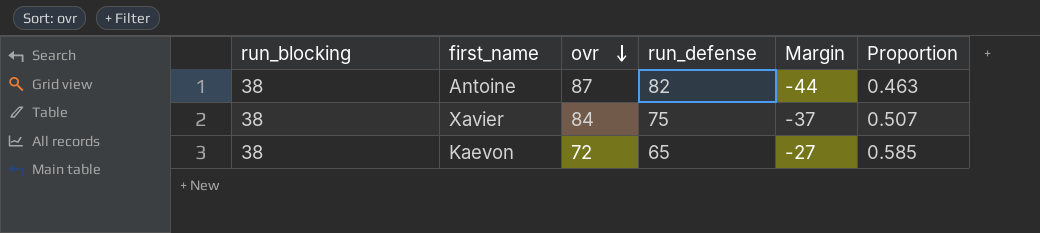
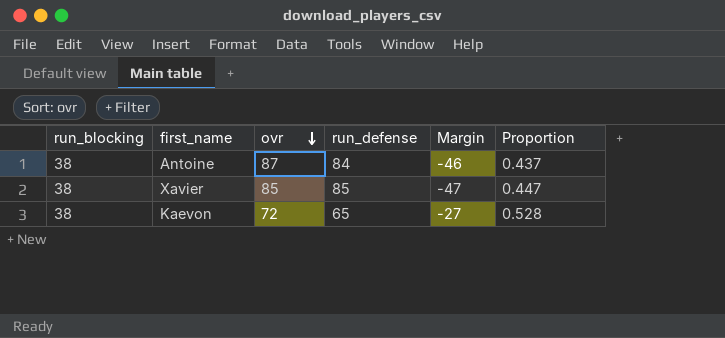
column Proportion | formula: [run_blocking] / [run_defense] -> [run_blocking] / [ovr]
Antoine | run_defense: 82 -> 84
Antoine | Margin: -44 -> -46
Xavier | ovr: 84 -> 85
Xavier | run_defense: 75 -> 85
Xavier | Margin: -37 -> -47

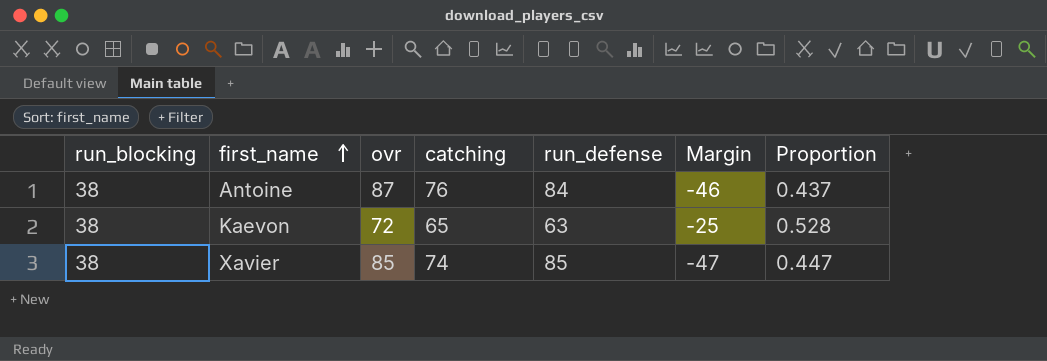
row order: ovr descending -> first_name ascending
column catching | position: none -> 4
Kaevon | run_defense: 65 -> 63
Kaevon | Margin: -27 -> -25

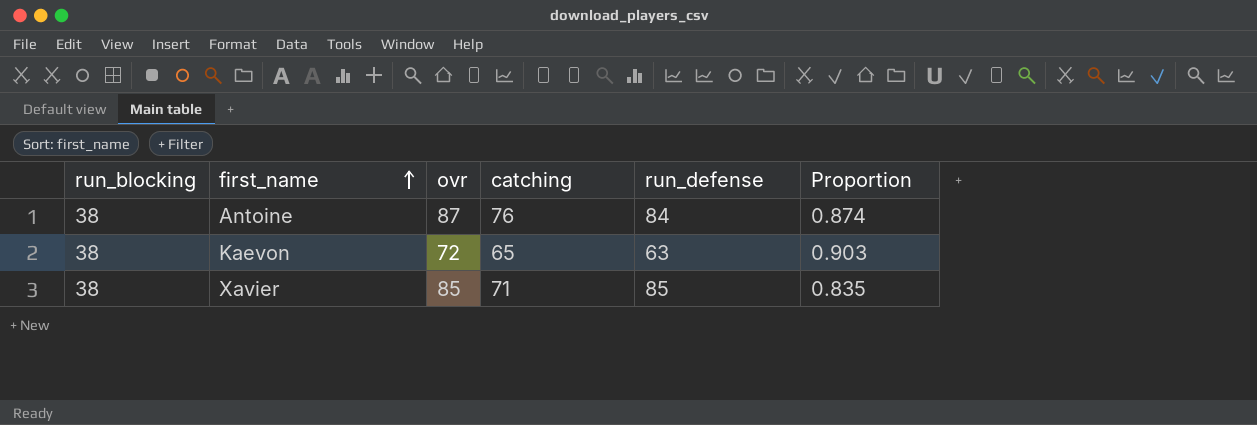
column Margin | formula: [run_blocking] - [run_defense] -> none
column Proportion | formula: [run_blocking] / [ovr] -> [catching] / [ovr]
Xavier | catching: 74 -> 71

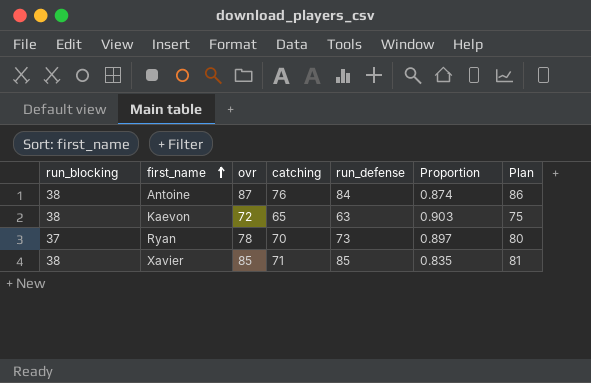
column Plan | formula: none -> [catching] + 10
row Ryan: none -> 37 | 78 | 70 | 73 | 0.897 | 80

